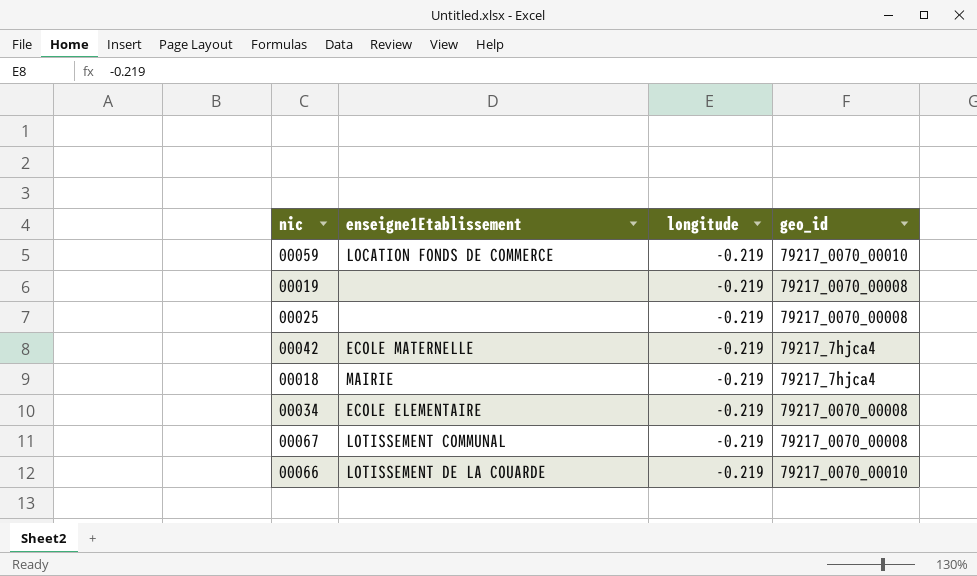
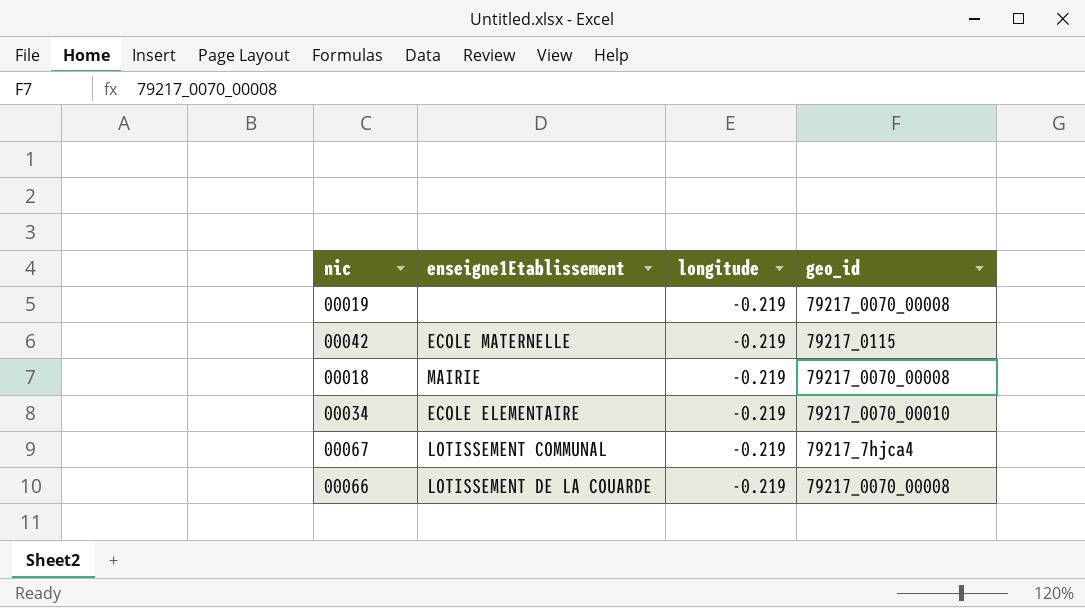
row 00059: LOCATION FONDS DE COMMERCE | -0.219 | 79217_0070_00010 -> none
row 00025: none | -0.219 | 79217_0070_00008 -> none
00042 | geo_id: 79217_7hjca4 -> 79217_0115
00018 | geo_id: 79217_7hjca4 -> 79217_0070_00008
00034 | geo_id: 79217_0070_00008 -> 79217_0070_00010
00067 | geo_id: 79217_0070_00008 -> 79217_7hjca4
00066 | geo_id: 79217_0070_00010 -> 79217_0070_00008

